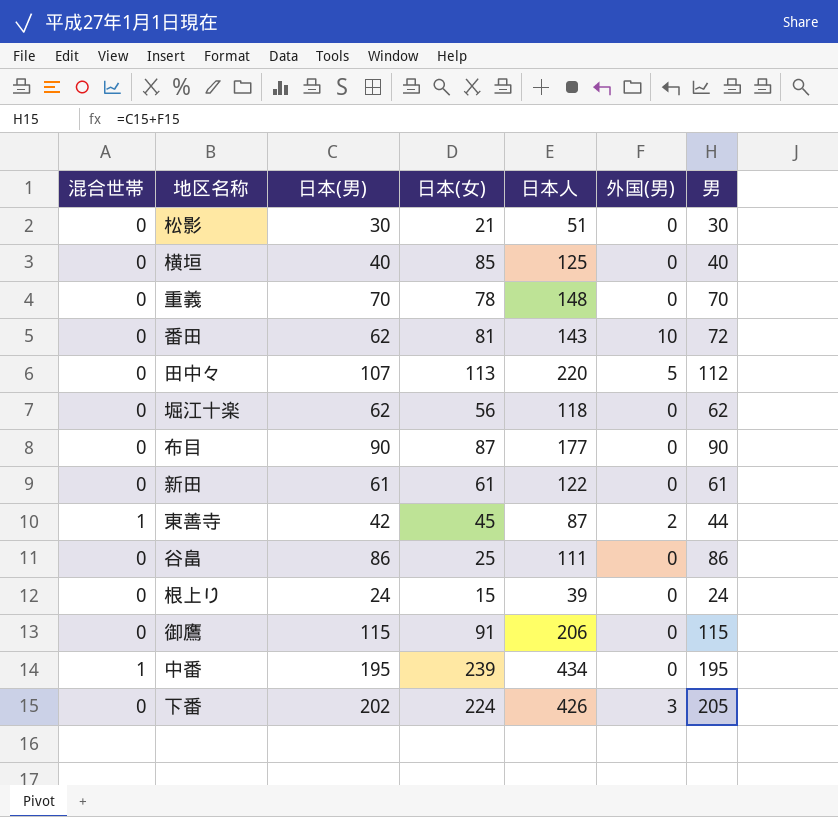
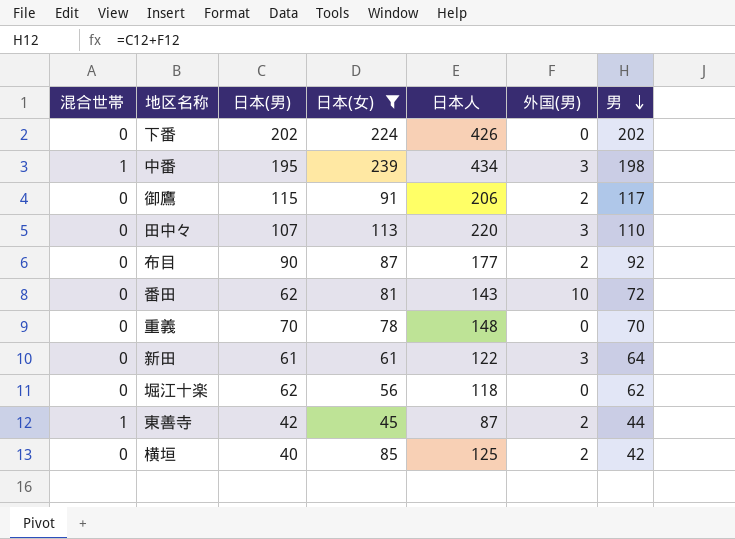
filter: none -> 日本(女) >= 45
row order: none -> 男 descending
下番 | 外国(男): 3 -> 0
下番 | 男: 205 -> 202
中番 | 外国(男): 0 -> 3
中番 | 男: 195 -> 198
御鷹 | 外国(男): 0 -> 2
御鷹 | 男: 115 -> 117
田中々 | 外国(男): 5 -> 3
田中々 | 男: 112 -> 110
布目 | 外国(男): 0 -> 2
布目 | 男: 90 -> 92
新田 | 外国(男): 0 -> 3
新田 | 男: 61 -> 64
横垣 | 外国(男): 0 -> 2
横垣 | 男: 40 -> 42

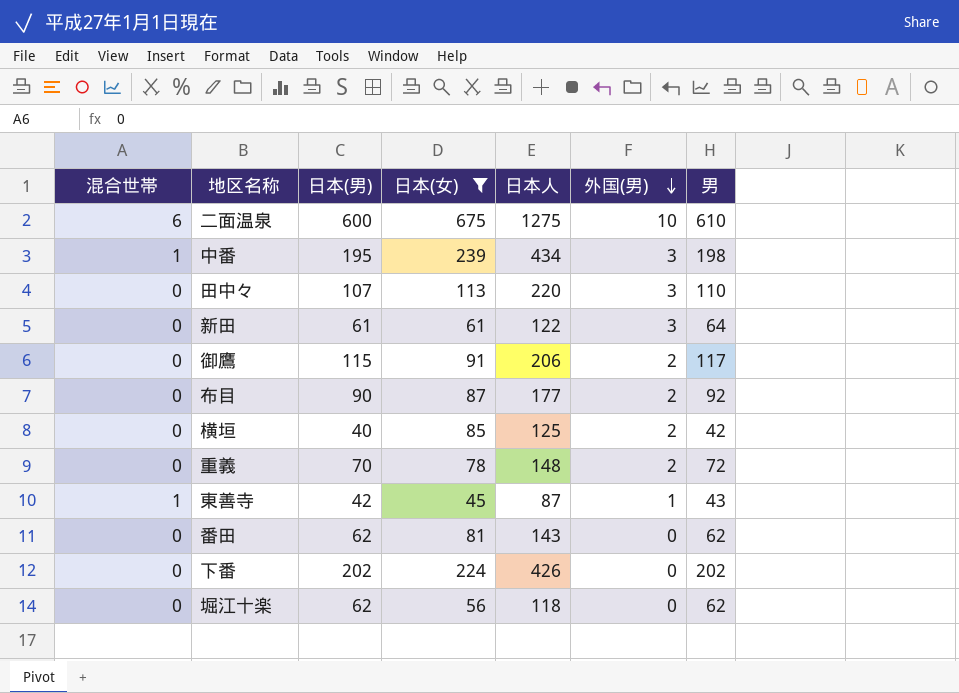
row order: 男 descending -> 外国(男) descending
row 二面温泉: none -> 6 | 600 | 675 | 1275 | 10 | 610
重義 | 外国(男): 0 -> 2
重義 | 男: 70 -> 72
東善寺 | 外国(男): 2 -> 1
東善寺 | 男: 44 -> 43
番田 | 外国(男): 10 -> 0
番田 | 男: 72 -> 62

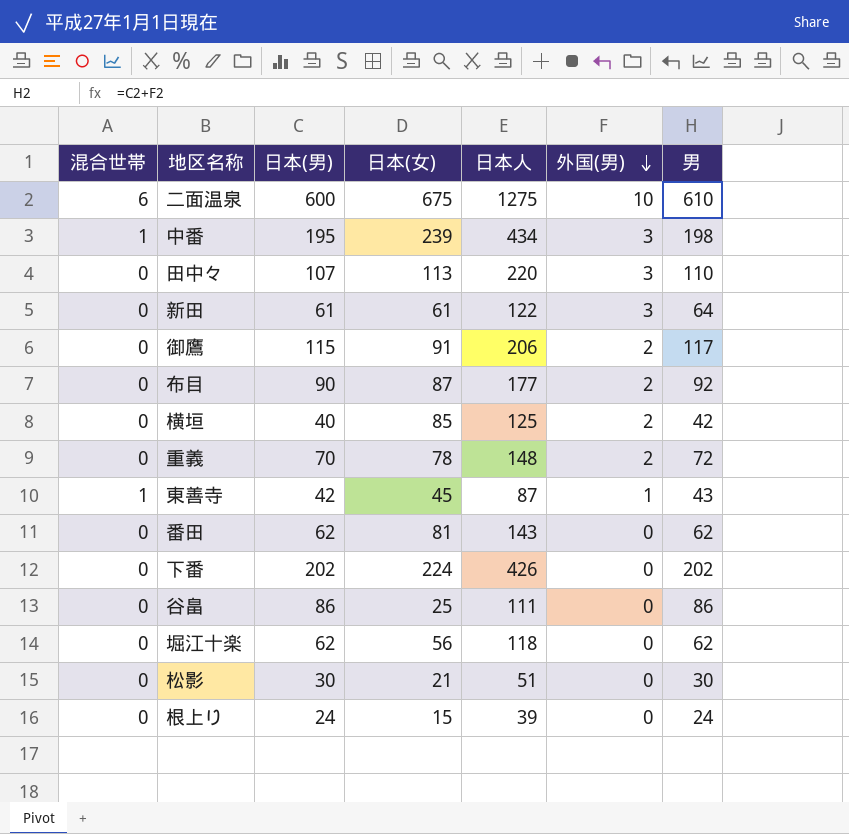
filter: 日本(女) >= 45 -> none

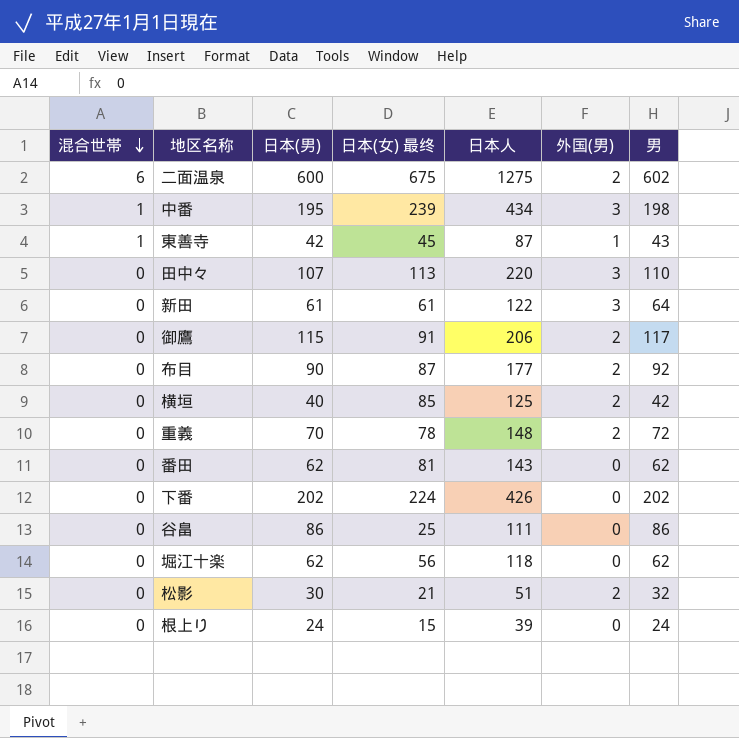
row order: 外国(男) descending -> 混合世帯 descending
column name: 日本(女) -> 日本(女) 最终
二面温泉 | 外国(男): 10 -> 2
二面温泉 | 男: 610 -> 602
松影 | 外国(男): 0 -> 2
松影 | 男: 30 -> 32

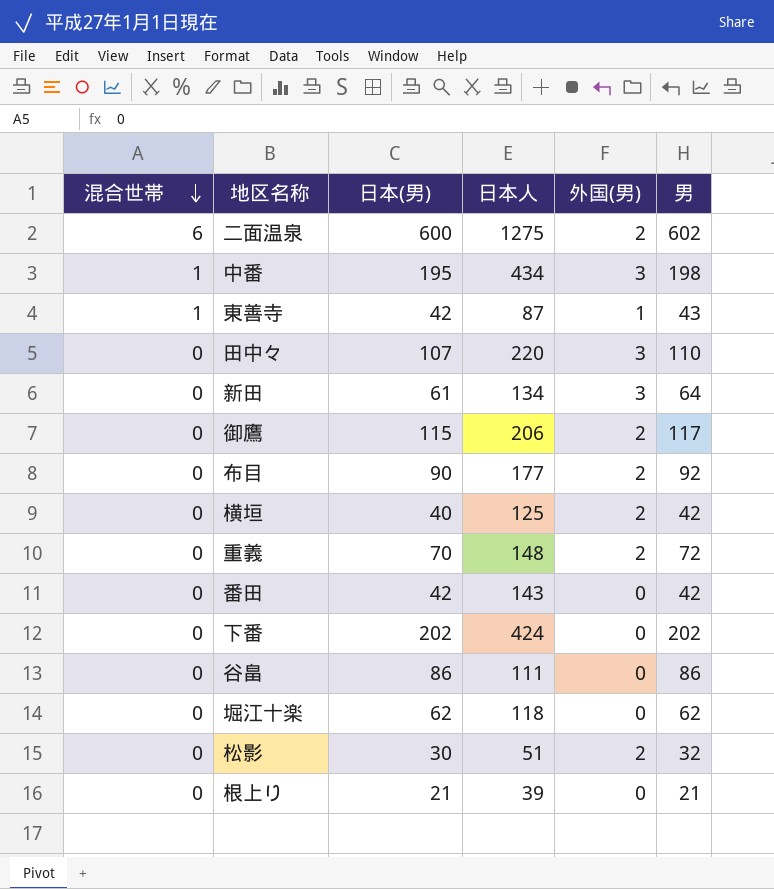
column 日本(女) 最终 | formula: [日本人] - [日本(男)] -> none
新田 | 日本人: 122 -> 134
番田 | 日本(男): 62 -> 42
番田 | 男: 62 -> 42
下番 | 日本人: 426 -> 424
根上り | 日本(男): 24 -> 21
根上り | 男: 24 -> 21

